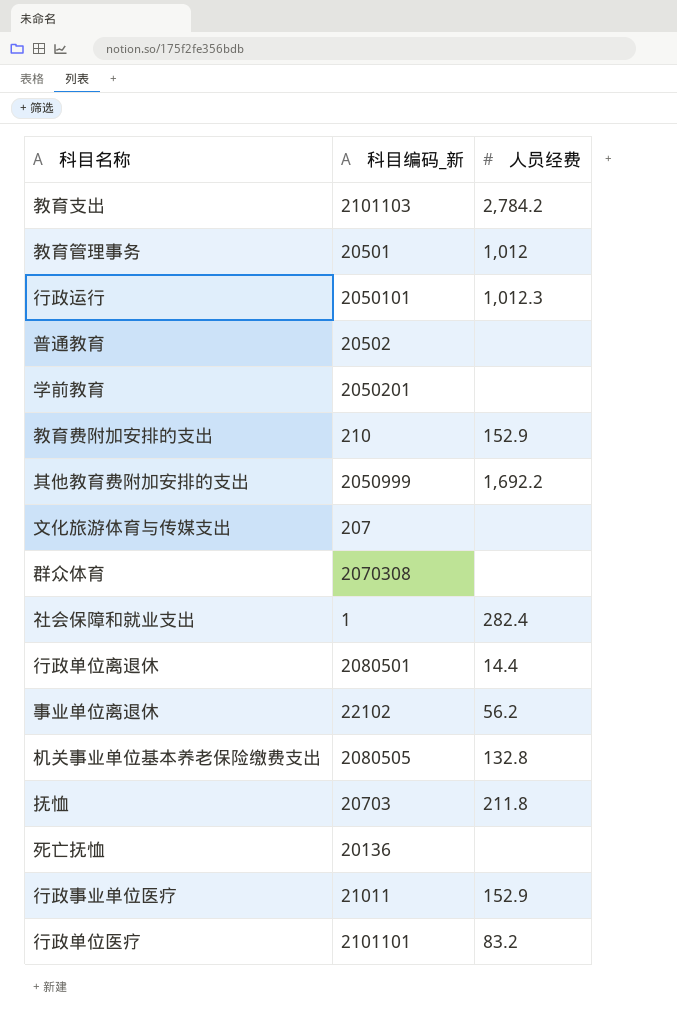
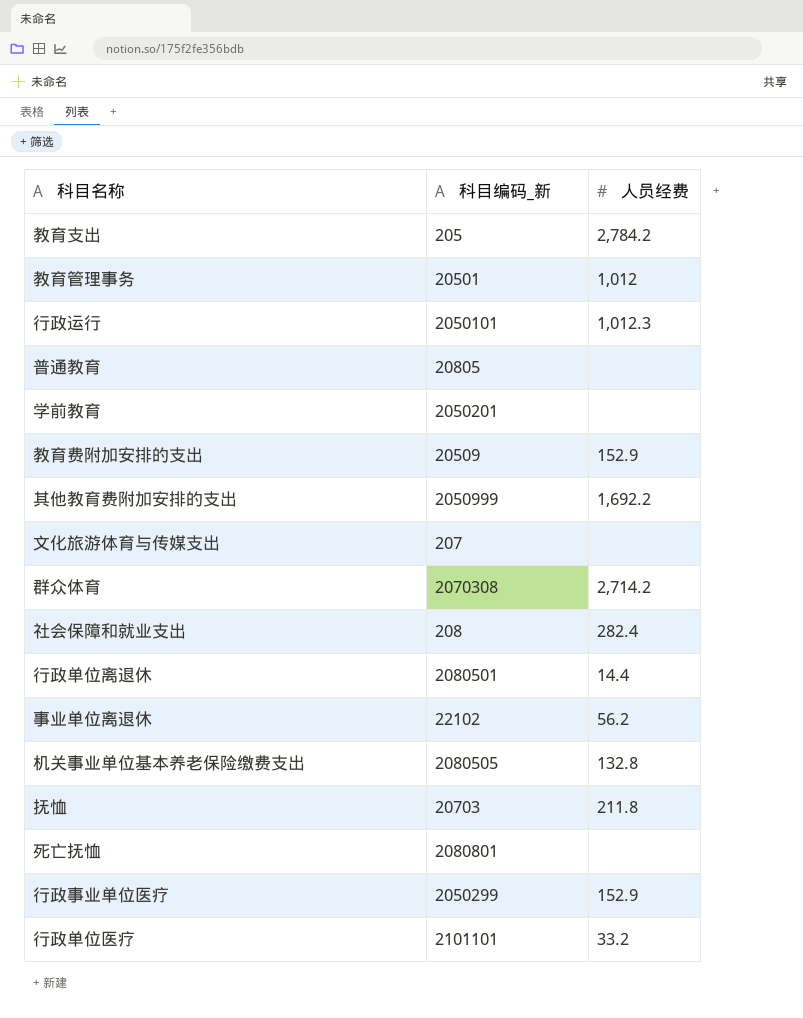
教育支出 | 科目编码_新: 2101103 -> 205
普通教育 | 科目编码_新: 20502 -> 20805
教育费附加安排的支出 | 科目编码_新: 210 -> 20509
群众体育 | 人员经费: none -> 2,714.2
社会保障和就业支出 | 科目编码_新: 1 -> 208
死亡抚恤 | 科目编码_新: 20136 -> 2080801
行政事业单位医疗 | 科目编码_新: 21011 -> 2050299
行政单位医疗 | 人员经费: 83.2 -> 33.2

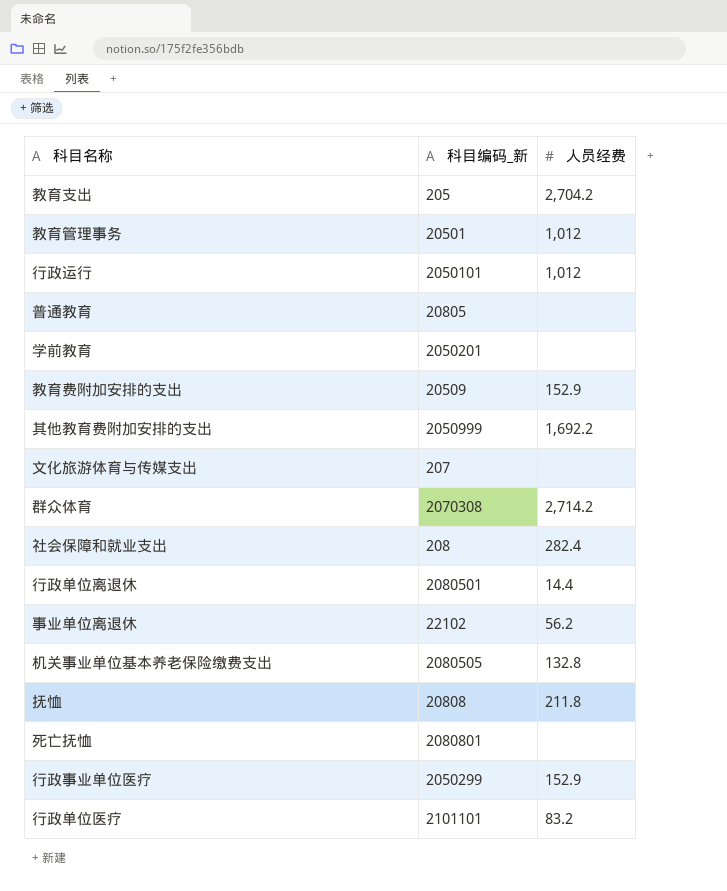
教育支出 | 人员经费: 2,784.2 -> 2,704.2
行政运行 | 人员经费: 1,012.3 -> 1,012
抚恤 | 科目编码_新: 20703 -> 20808
行政单位医疗 | 人员经费: 33.2 -> 83.2

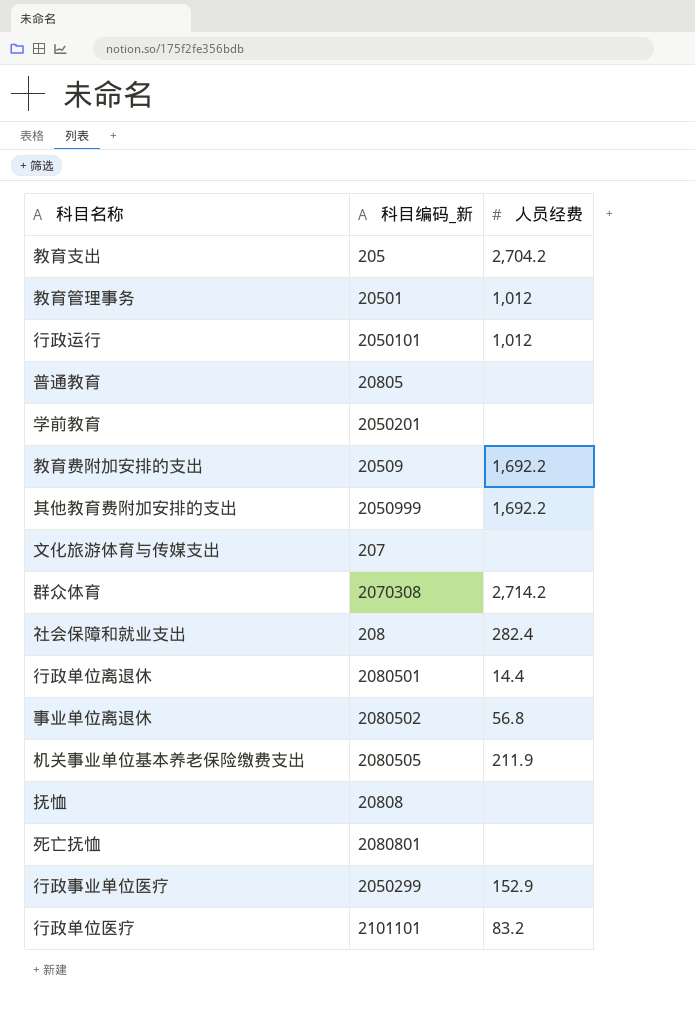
教育费附加安排的支出 | 人员经费: 152.9 -> 1,692.2
事业单位离退休 | 科目编码_新: 22102 -> 2080502
事业单位离退休 | 人员经费: 56.2 -> 56.8
机关事业单位基本养老保险缴费支出 | 人员经费: 132.8 -> 211.9
抚恤 | 人员经费: 211.8 -> none

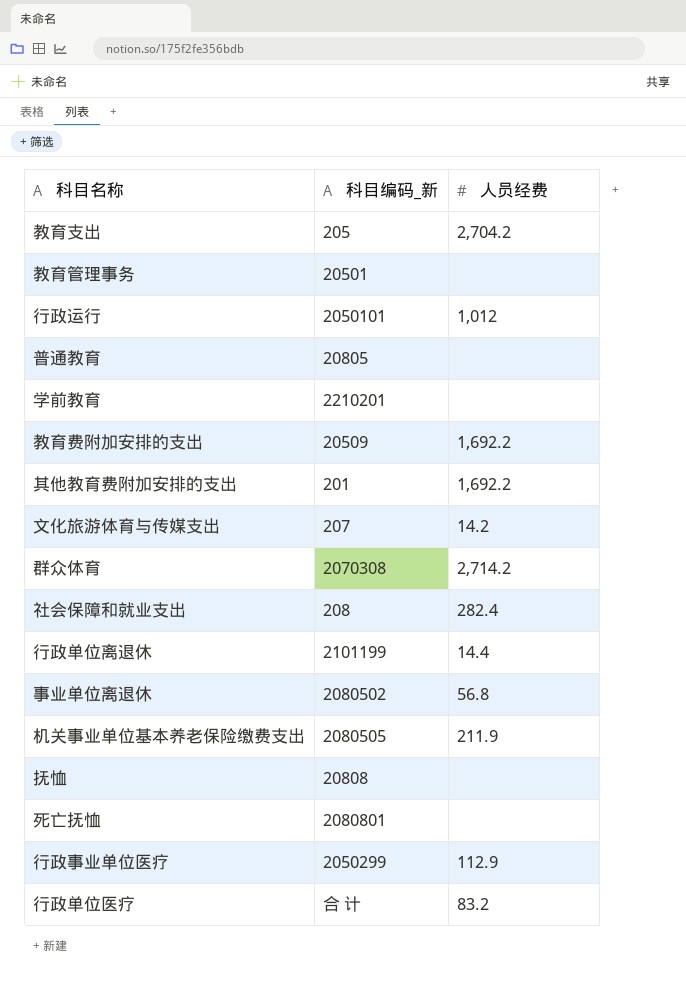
教育管理事务 | 人员经费: 1,012 -> none
学前教育 | 科目编码_新: 2050201 -> 2210201
其他教育费附加安排的支出 | 科目编码_新: 2050999 -> 201
文化旅游体育与传媒支出 | 人员经费: none -> 14.2
行政单位离退休 | 科目编码_新: 2080501 -> 2101199
行政事业单位医疗 | 人员经费: 152.9 -> 112.9
行政单位医疗 | 科目编码_新: 2101101 -> 合 计

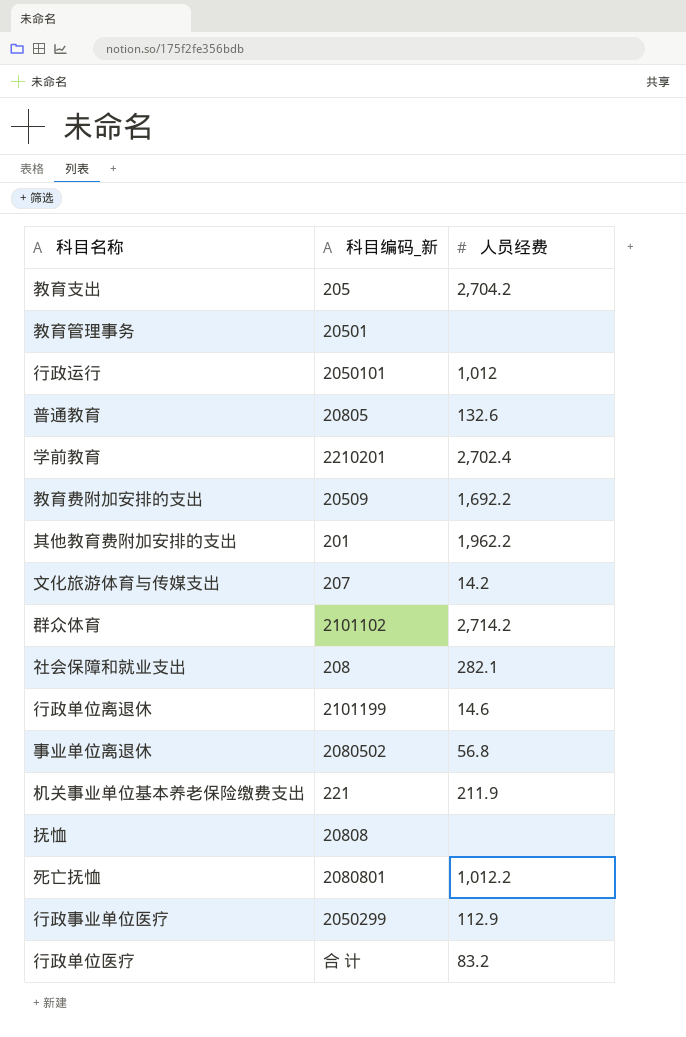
普通教育 | 人员经费: none -> 132.6
学前教育 | 人员经费: none -> 2,702.4
其他教育费附加安排的支出 | 人员经费: 1,692.2 -> 1,962.2
群众体育 | 科目编码_新: 2070308 -> 2101102
社会保障和就业支出 | 人员经费: 282.4 -> 282.1
行政单位离退休 | 人员经费: 14.4 -> 14.6
机关事业单位基本养老保险缴费支出 | 科目编码_新: 2080505 -> 221
死亡抚恤 | 人员经费: none -> 1,012.2

